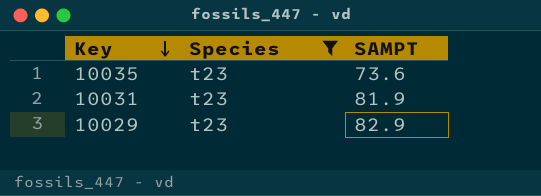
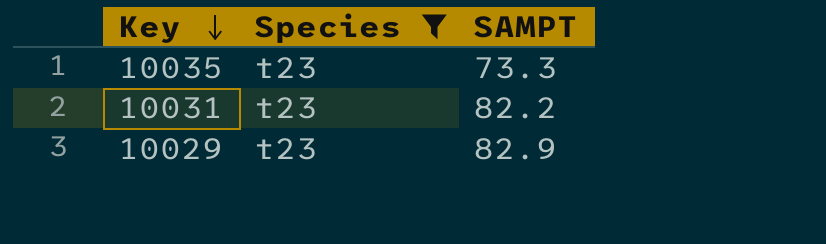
10035 | SAMPT: 73.6 -> 73.3
10031 | SAMPT: 81.9 -> 82.2

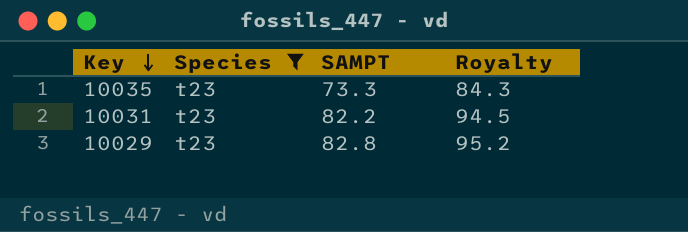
column Royalty | formula: none -> [SAMPT] * 1.15
10029 | SAMPT: 82.9 -> 82.8

